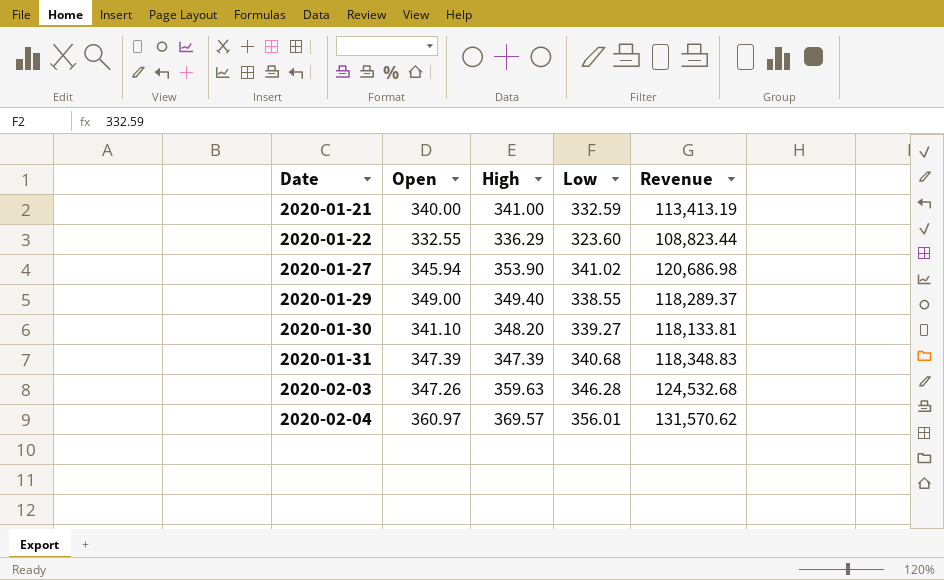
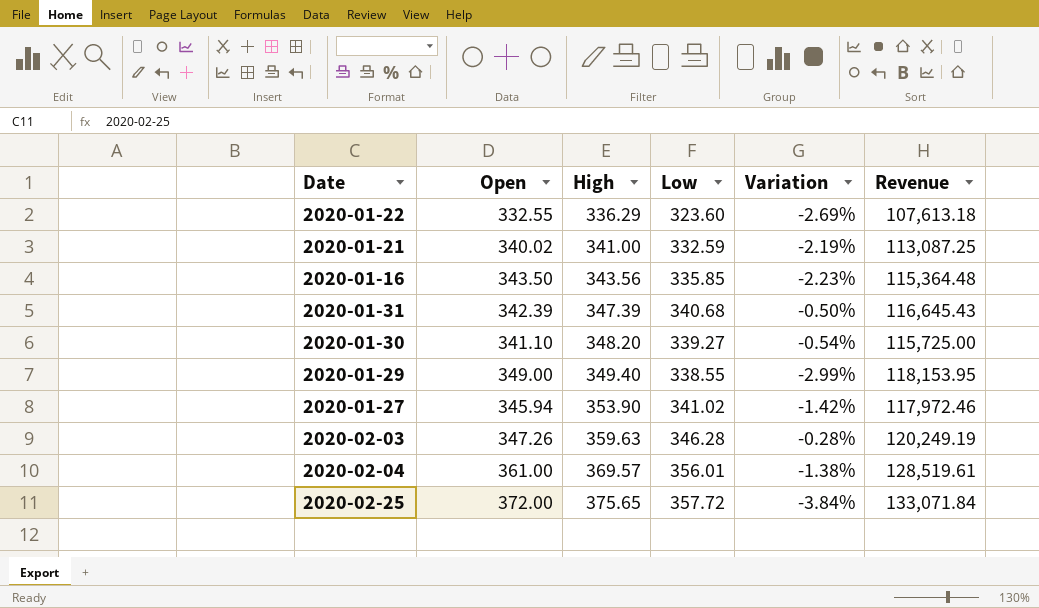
row order: Date ascending -> High ascending
column Variation | formula: none -> ([Low] - [Open]) / [Open]
column Revenue | formula: [High] * [Low] -> [Open] * [Low]
2020-01-21 | Open: 340.00 -> 340.02
row 2020-01-16: none -> 343.50 | 343.56 | 335.85 | -2.23% | 115,364.48
2020-01-31 | Open: 347.39 -> 342.39
2020-02-04 | Open: 360.97 -> 361.00
row 2020-02-25: none -> 372.00 | 375.65 | 357.72 | -3.84% | 133,071.84

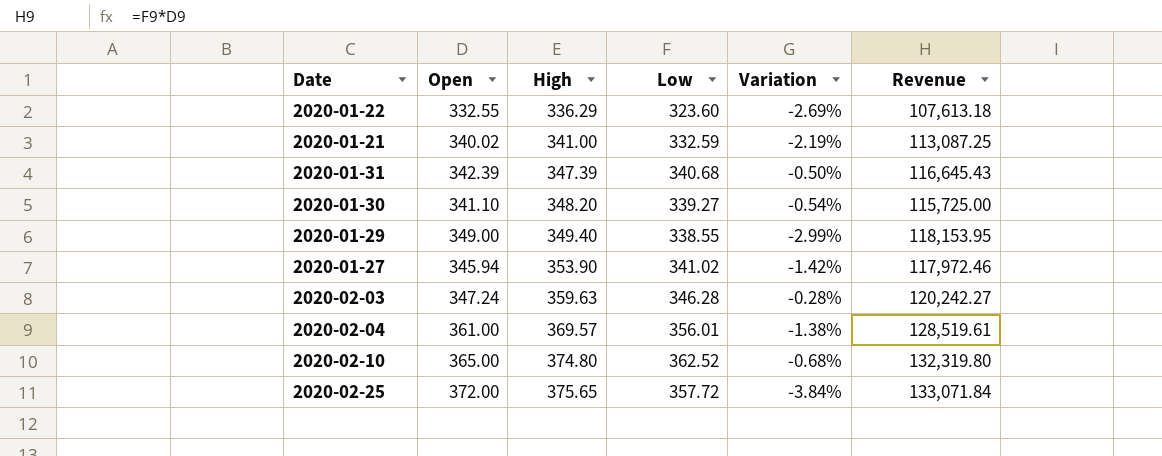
row 2020-01-16: 343.50 | 343.56 | 335.85 | -2.23% | 115,364.48 -> none
2020-02-03 | Open: 347.26 -> 347.24
2020-02-03 | Revenue: 120,249.19 -> 120,242.27
row 2020-02-10: none -> 365.00 | 374.80 | 362.52 | -0.68% | 132,319.80

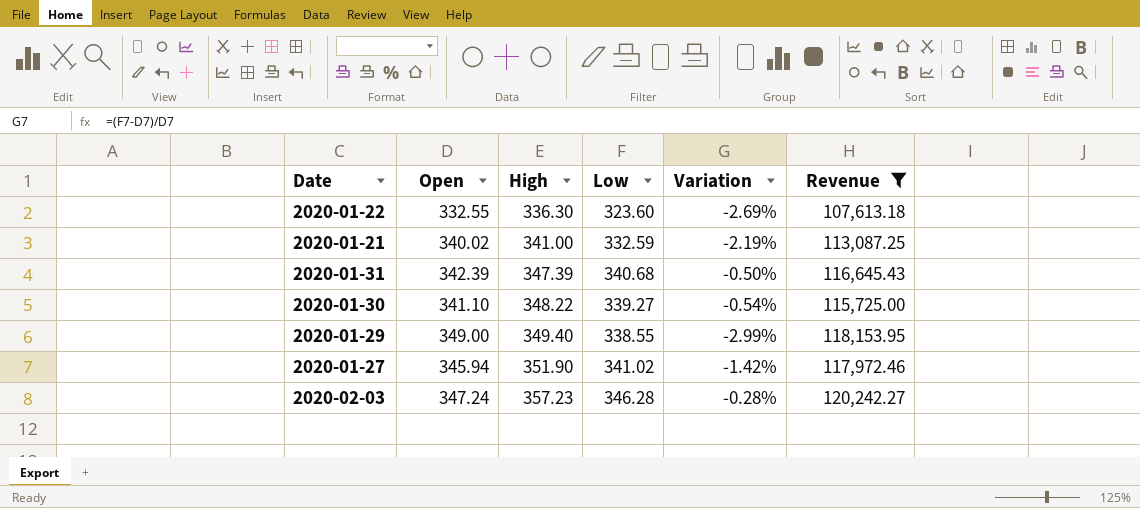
filter: none -> Revenue <= 120,242.27
2020-01-22 | High: 336.29 -> 336.30
2020-01-30 | High: 348.20 -> 348.22
2020-01-27 | High: 353.90 -> 351.90
2020-02-03 | High: 359.63 -> 357.23

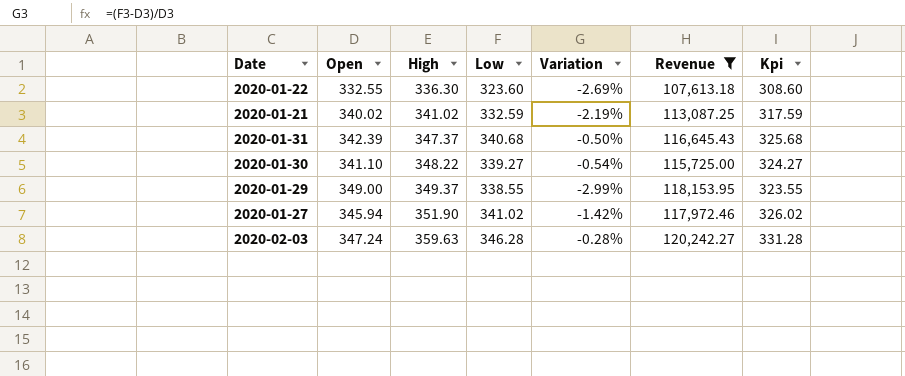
column Kpi | formula: none -> [Low] - 15
2020-01-21 | High: 341.00 -> 341.02
2020-01-31 | High: 347.39 -> 347.37
2020-01-29 | High: 349.40 -> 349.37
2020-02-03 | High: 357.23 -> 359.63

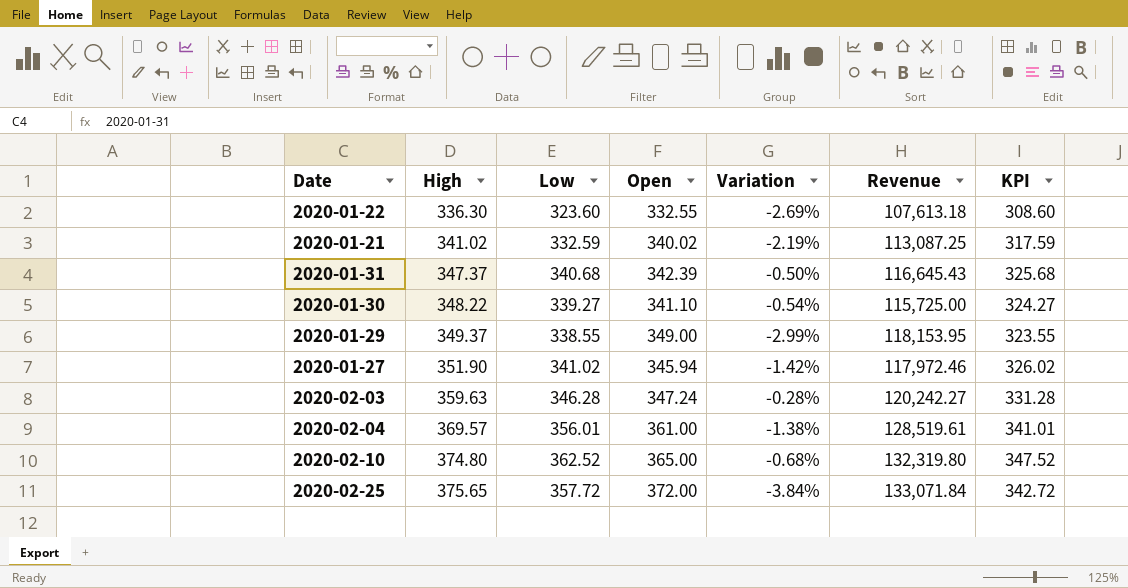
filter: Revenue <= 120,242.27 -> none
column Open | position: 2 -> 4
column name: Kpi -> KPI

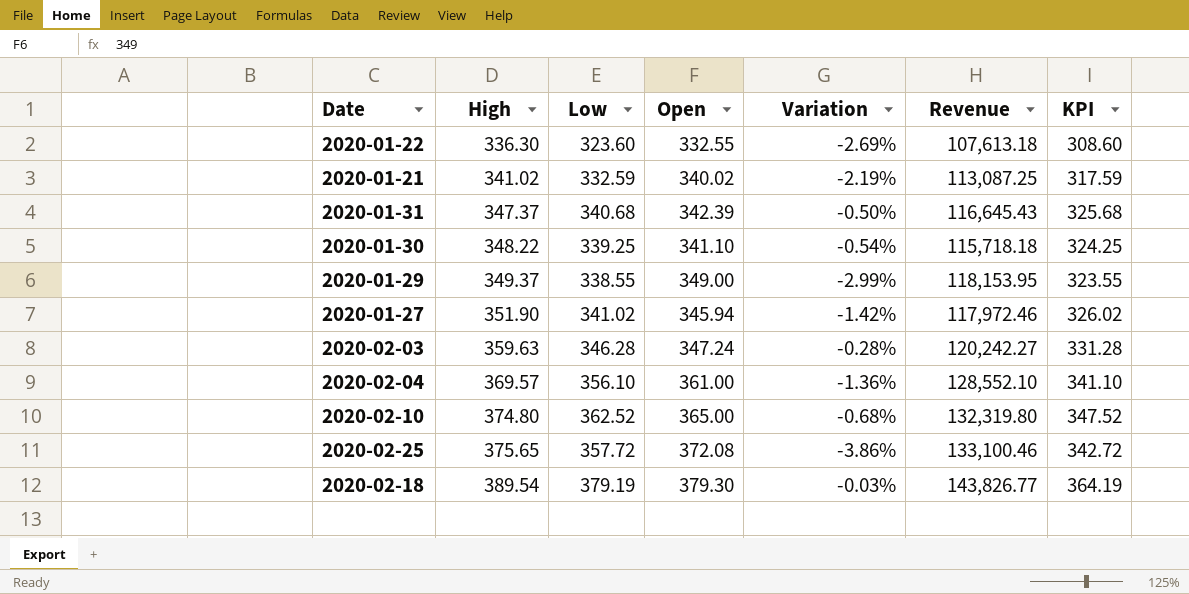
2020-01-30 | Low: 339.27 -> 339.25
2020-01-30 | Revenue: 115,725.00 -> 115,718.18
2020-01-30 | KPI: 324.27 -> 324.25
2020-02-04 | Low: 356.01 -> 356.10
2020-02-04 | Variation: -1.38% -> -1.36%
2020-02-04 | Revenue: 128,519.61 -> 128,552.10
2020-02-04 | KPI: 341.01 -> 341.10
2020-02-25 | Open: 372.00 -> 372.08
2020-02-25 | Variation: -3.84% -> -3.86%
2020-02-25 | Revenue: 133,071.84 -> 133,100.46
row 2020-02-18: none -> 389.54 | 379.19 | 379.30 | -0.03% | 143,826.77 | 364.19

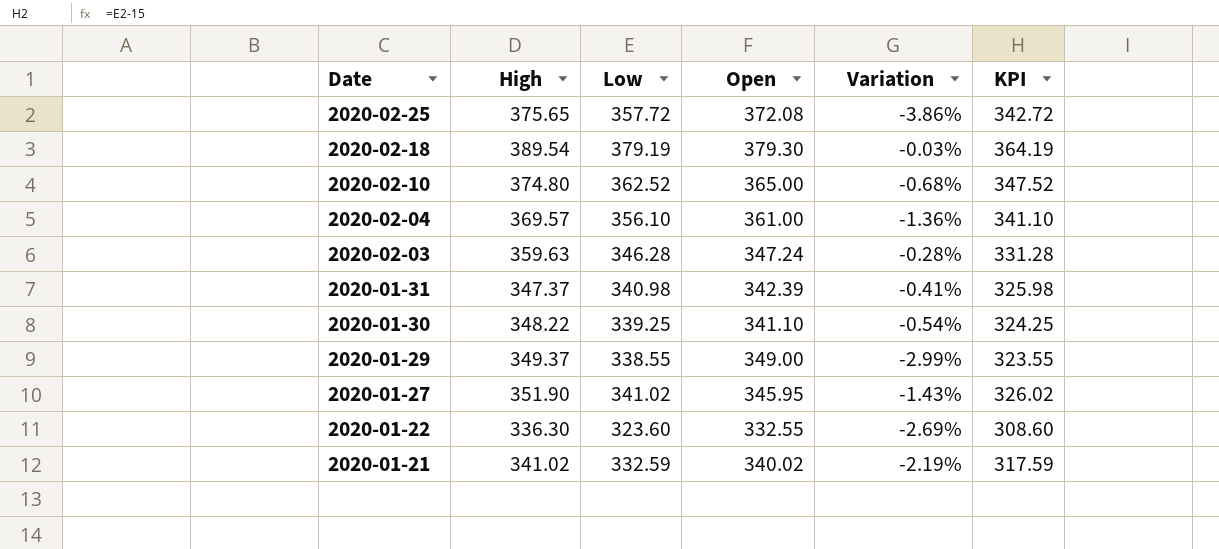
row order: High ascending -> Date descending
column Revenue | formula: [Low] * [Open] -> none
2020-01-31 | Low: 340.68 -> 340.98
2020-01-31 | Variation: -0.50% -> -0.41%
2020-01-31 | KPI: 325.68 -> 325.98
2020-01-27 | Open: 345.94 -> 345.95
2020-01-27 | Variation: -1.42% -> -1.43%

